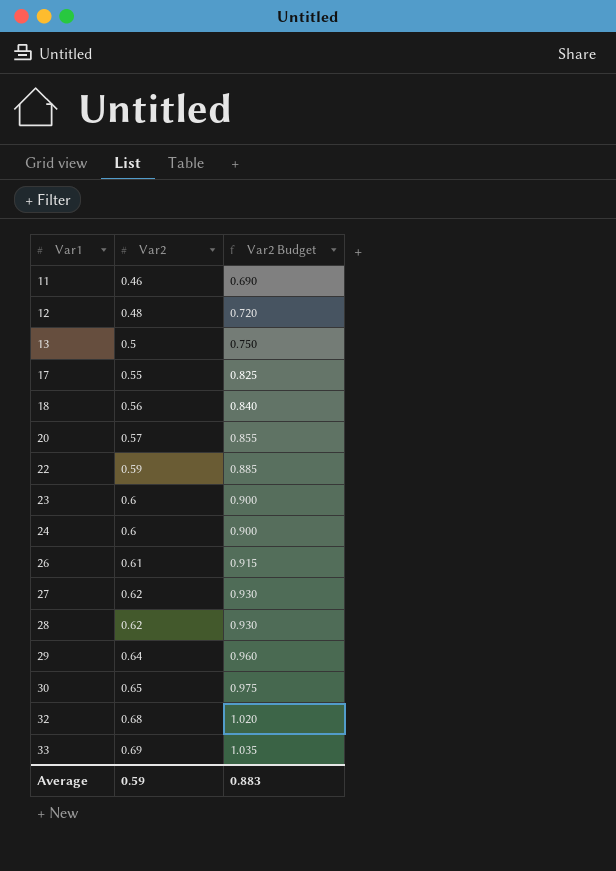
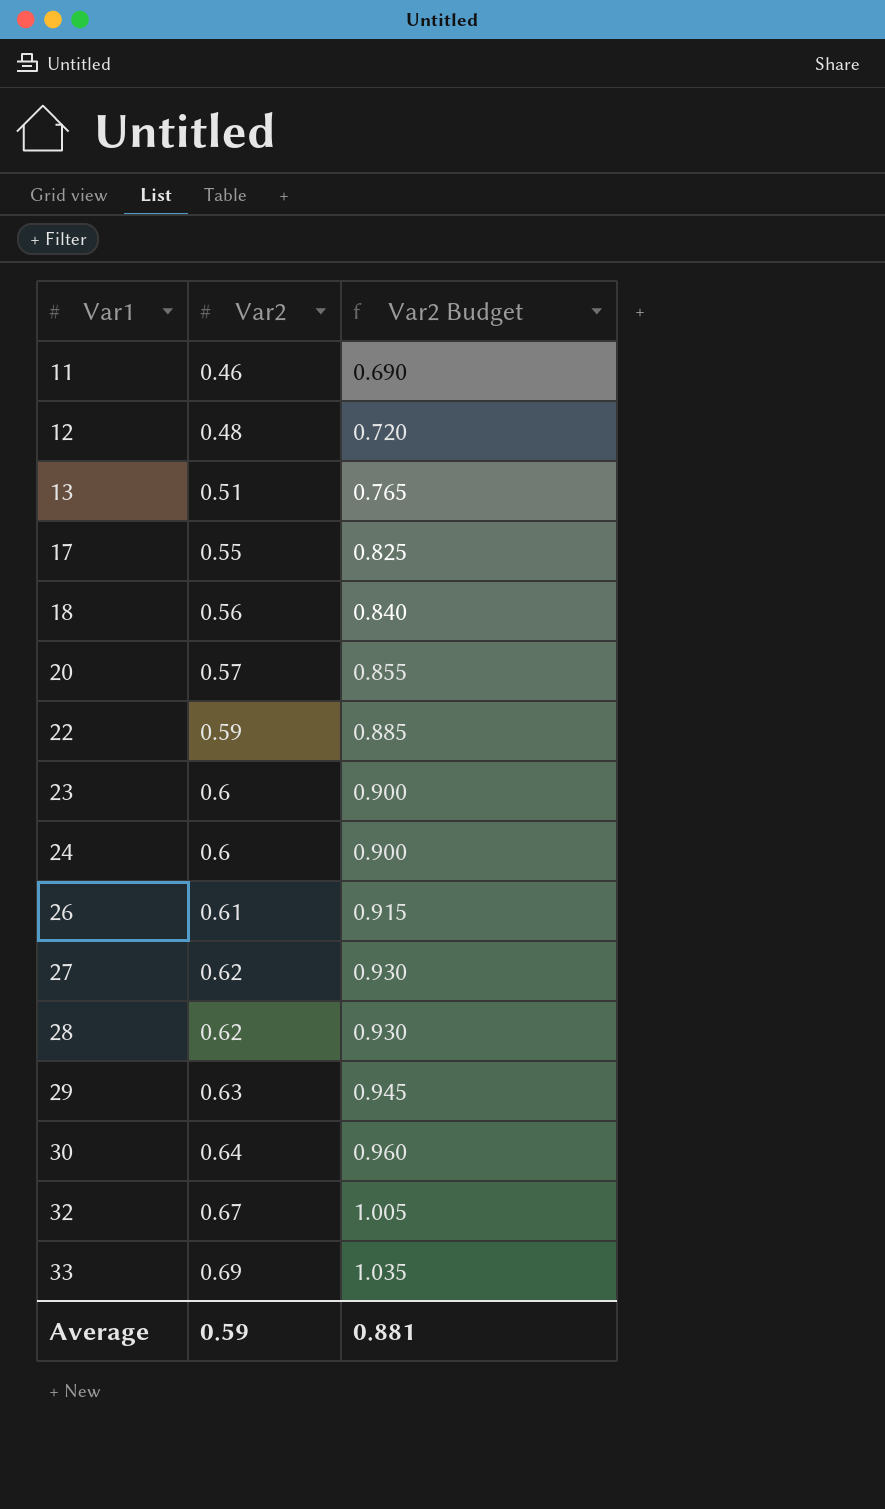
13 | Var2: 0.5 -> 0.51
13 | Var2 Budget: 0.750 -> 0.765
29 | Var2: 0.64 -> 0.63
29 | Var2 Budget: 0.960 -> 0.945
30 | Var2: 0.65 -> 0.64
30 | Var2 Budget: 0.975 -> 0.960
32 | Var2: 0.68 -> 0.67
32 | Var2 Budget: 1.020 -> 1.005
Average | Var2 Budget: 0.883 -> 0.881

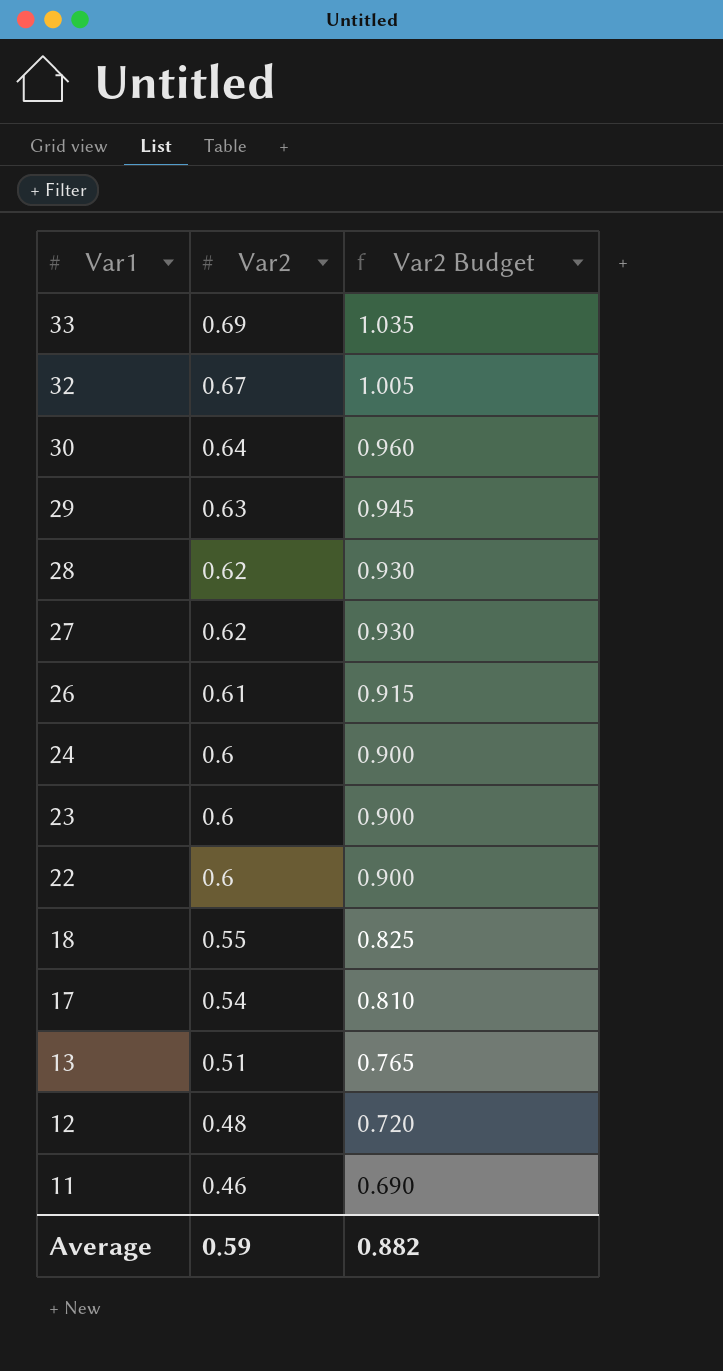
row order: Var1 ascending -> Var1 descending
row 20: 0.57 | 0.855 -> none
22 | Var2: 0.59 -> 0.6
22 | Var2 Budget: 0.885 -> 0.900
18 | Var2: 0.56 -> 0.55
18 | Var2 Budget: 0.840 -> 0.825
17 | Var2: 0.55 -> 0.54
17 | Var2 Budget: 0.825 -> 0.810
Average | Var2 Budget: 0.881 -> 0.882

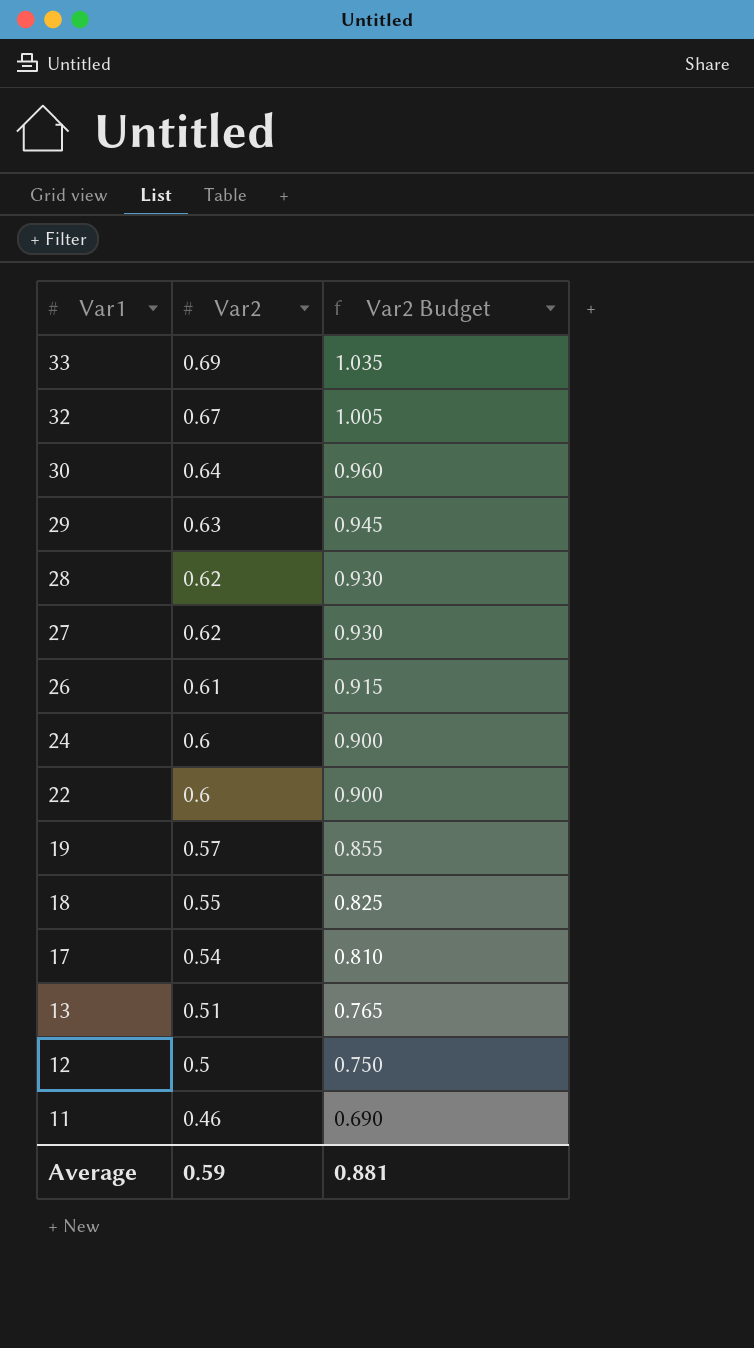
row 23: 0.6 | 0.900 -> none
row 19: none -> 0.57 | 0.855
12 | Var2: 0.48 -> 0.5
12 | Var2 Budget: 0.720 -> 0.750
Average | Var2 Budget: 0.882 -> 0.881

